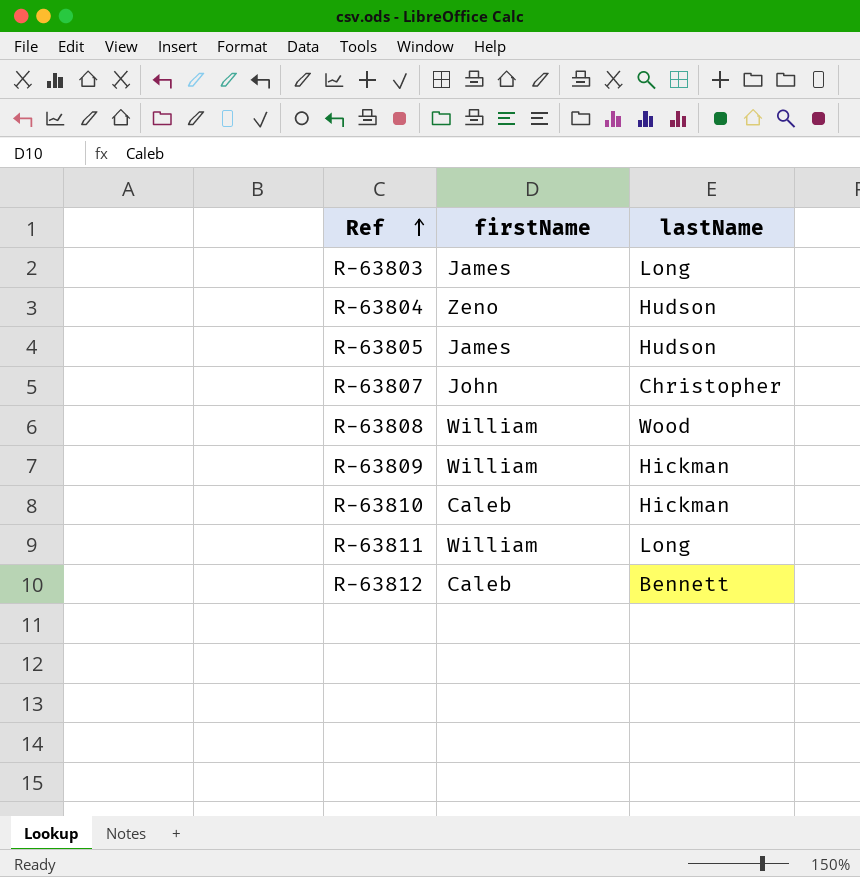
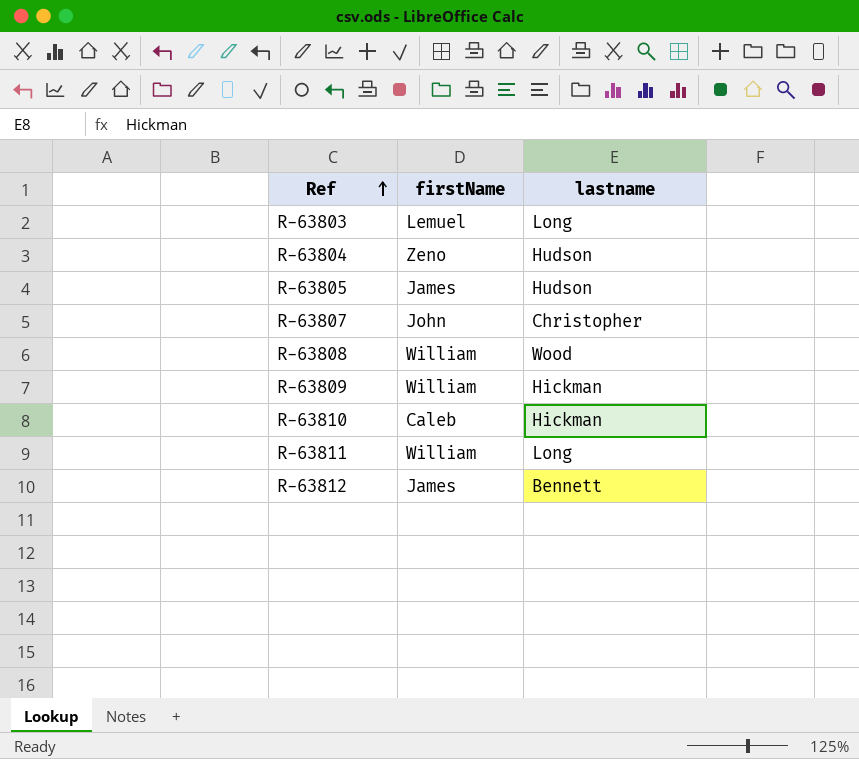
column name: lastName -> lastname
R-63803 | firstName: James -> Lemuel
R-63812 | firstName: Caleb -> James

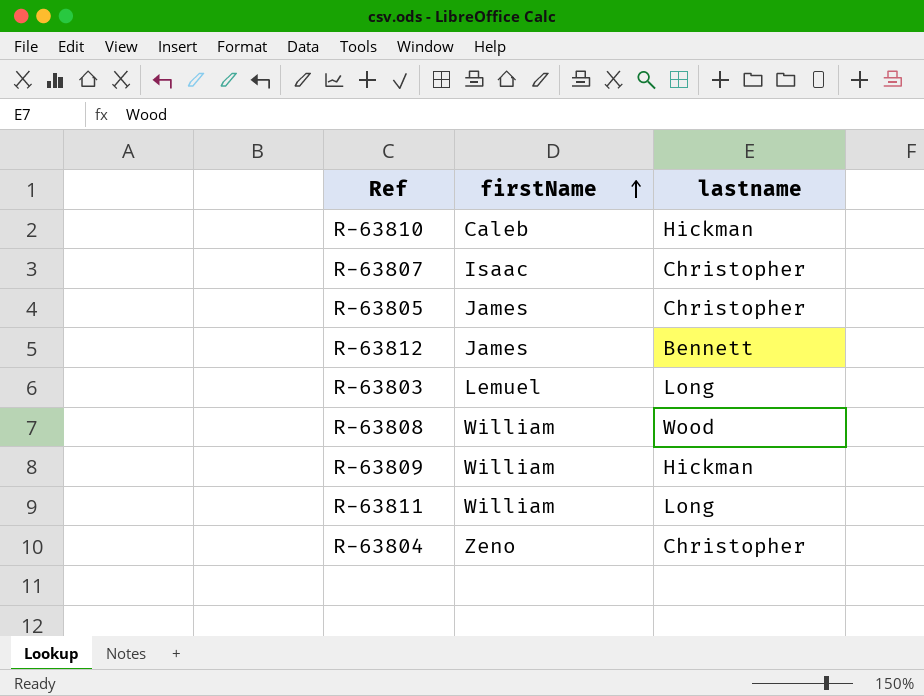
row order: Ref ascending -> firstName ascending
R-63807 | firstName: John -> Isaac
R-63805 | lastname: Hudson -> Christopher
R-63804 | lastname: Hudson -> Christopher

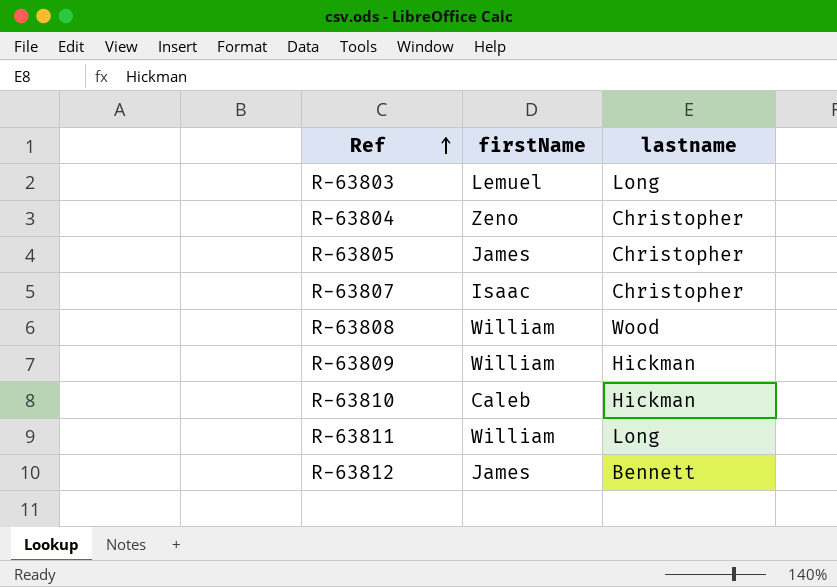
row order: firstName ascending -> Ref ascending

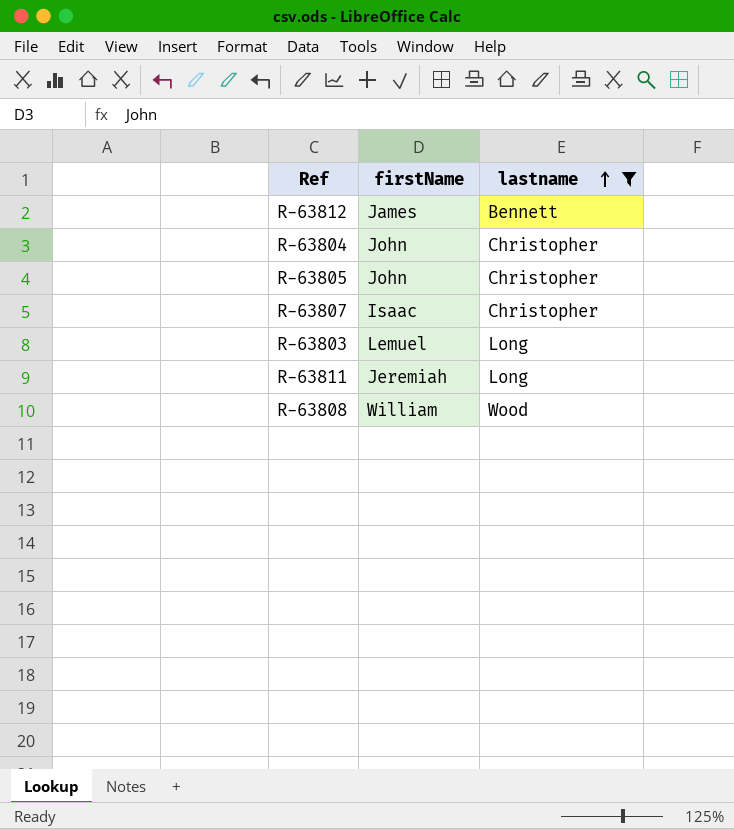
filter: none -> lastname != Hickman
row order: Ref ascending -> lastname ascending
R-63804 | firstName: Zeno -> John
R-63805 | firstName: James -> John
R-63811 | firstName: William -> Jeremiah

